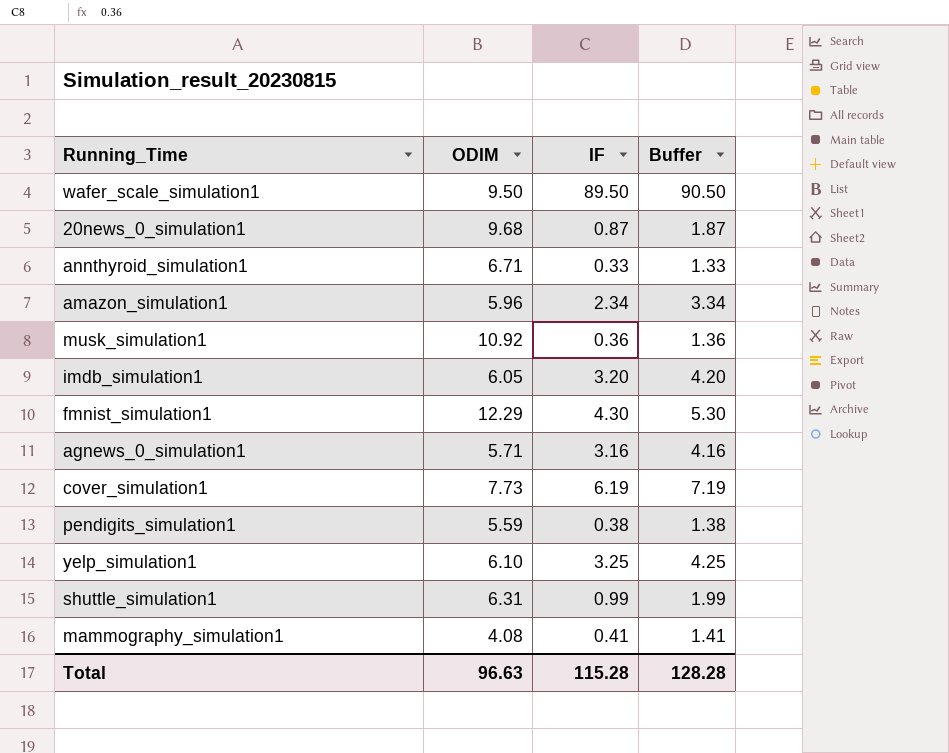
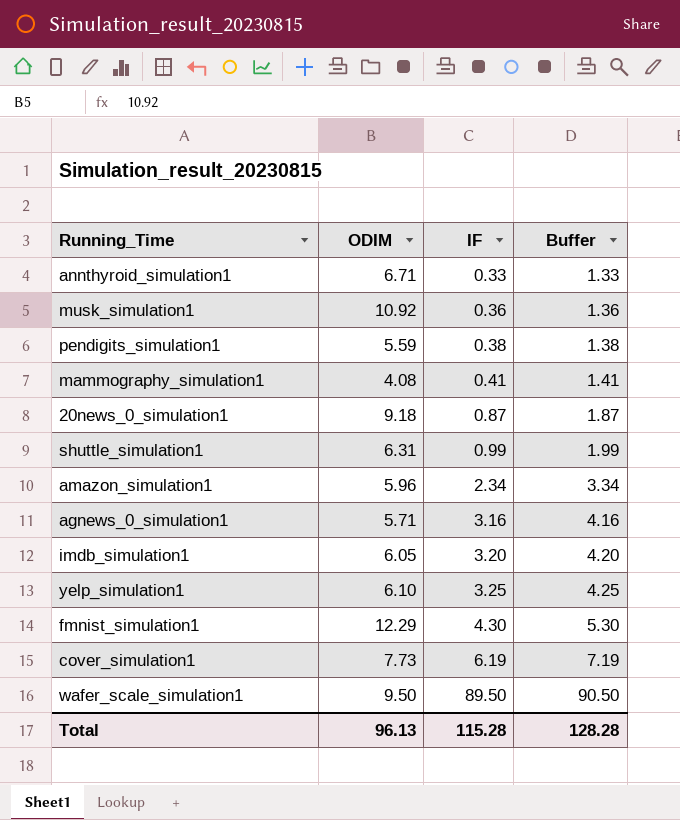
row order: none -> IF ascending
20news_0_simulation1 | ODIM: 9.68 -> 9.18
Total | ODIM: 96.63 -> 96.13

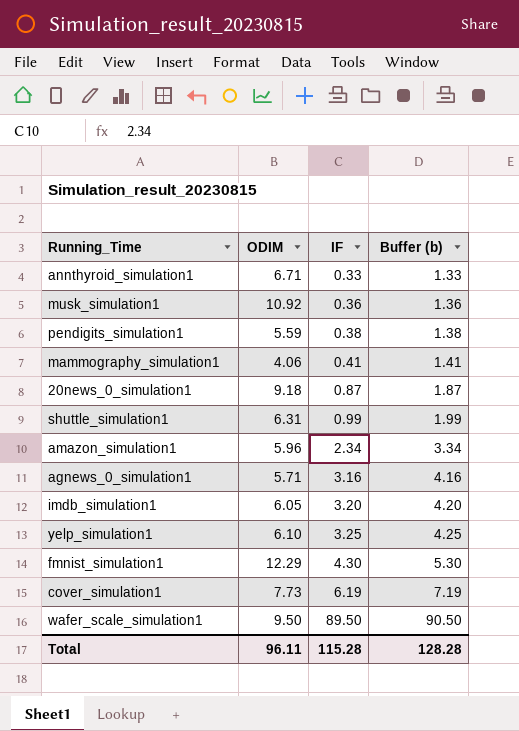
column name: Buffer -> Buffer (b)
mammography_simulation1 | ODIM: 4.08 -> 4.06
Total | ODIM: 96.13 -> 96.11

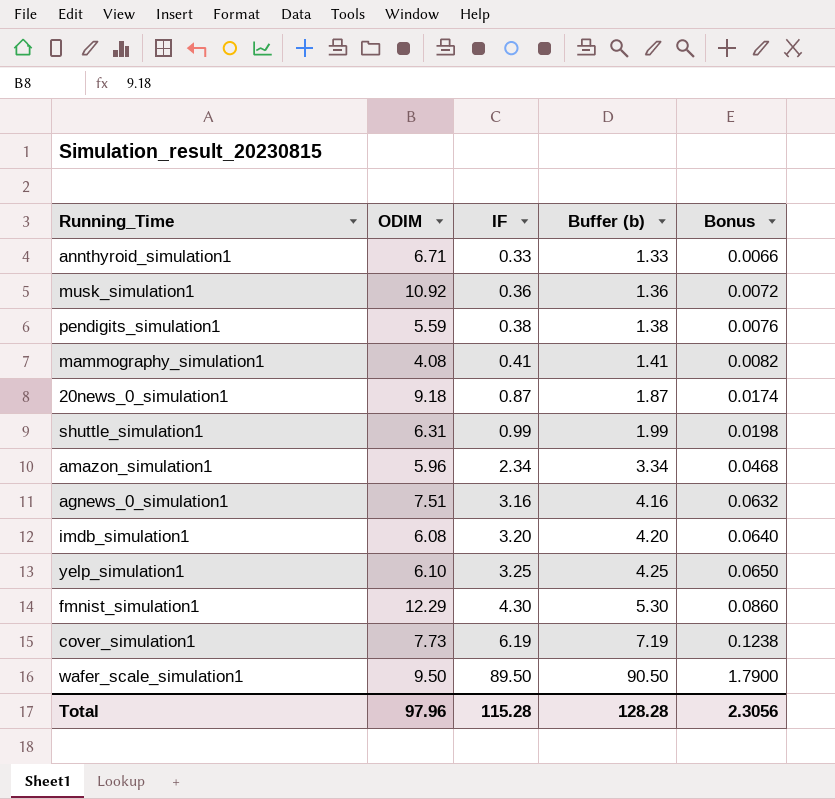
column Bonus | formula: none -> [IF] * 0.02
mammography_simulation1 | ODIM: 4.06 -> 4.08
agnews_0_simulation1 | ODIM: 5.71 -> 7.51
imdb_simulation1 | ODIM: 6.05 -> 6.08
Total | ODIM: 96.11 -> 97.96

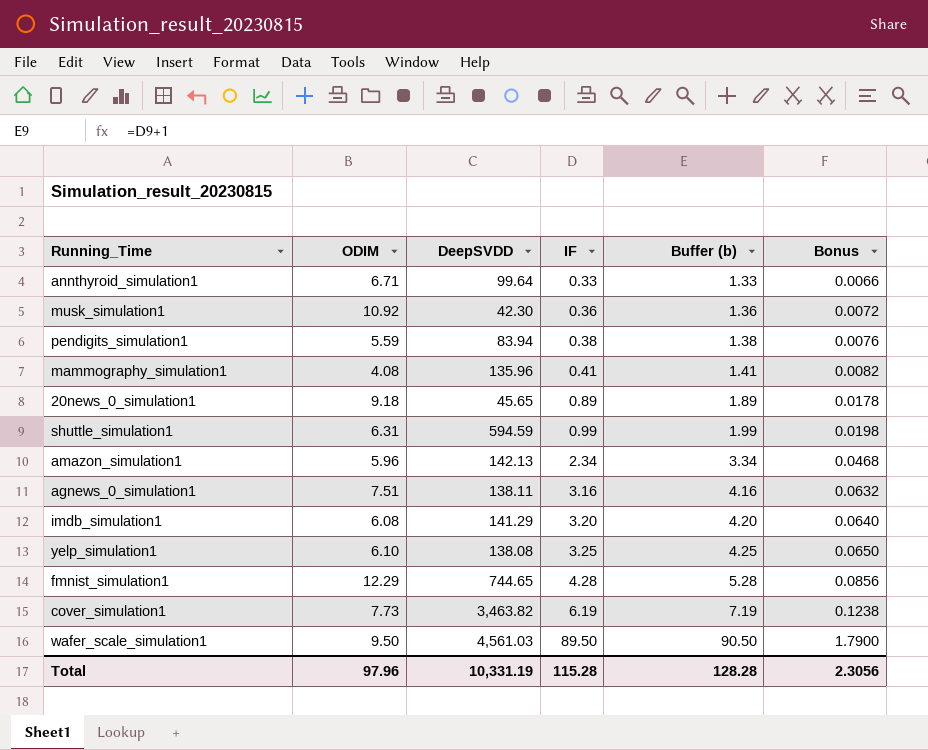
column DeepSVDD | position: none -> 3
20news_0_simulation1 | IF: 0.87 -> 0.89
20news_0_simulation1 | Buffer (b): 1.87 -> 1.89
20news_0_simulation1 | Bonus: 0.0174 -> 0.0178
fmnist_simulation1 | IF: 4.30 -> 4.28
fmnist_simulation1 | Buffer (b): 5.30 -> 5.28
fmnist_simulation1 | Bonus: 0.0860 -> 0.0856

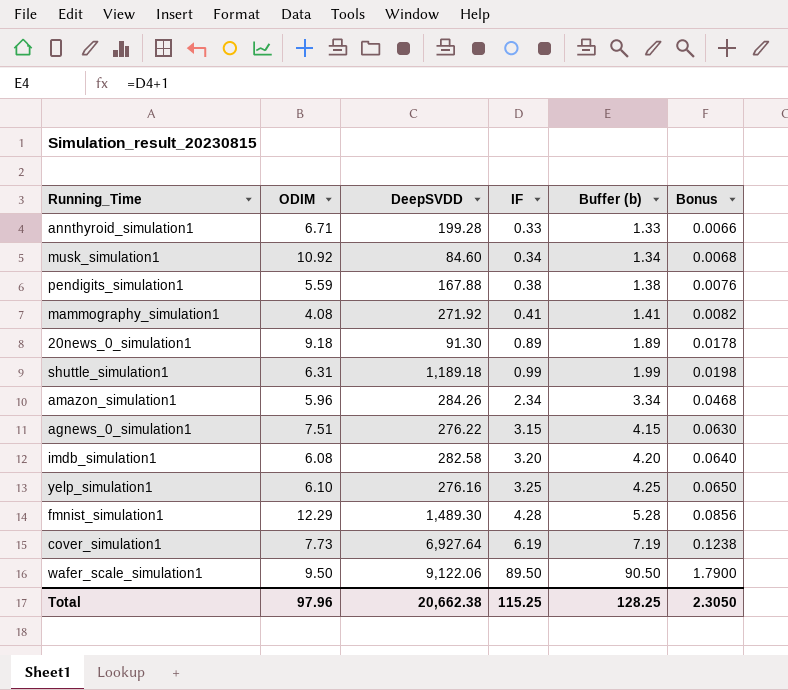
annthyroid_simulation1 | DeepSVDD: 99.64 -> 199.28
musk_simulation1 | DeepSVDD: 42.30 -> 84.60
musk_simulation1 | IF: 0.36 -> 0.34
musk_simulation1 | Buffer (b): 1.36 -> 1.34
musk_simulation1 | Bonus: 0.0072 -> 0.0068
pendigits_simulation1 | DeepSVDD: 83.94 -> 167.88
mammography_simulation1 | DeepSVDD: 135.96 -> 271.92
20news_0_simulation1 | DeepSVDD: 45.65 -> 91.30
shuttle_simulation1 | DeepSVDD: 594.59 -> 1,189.18
amazon_simulation1 | DeepSVDD: 142.13 -> 284.26
agnews_0_simulation1 | DeepSVDD: 138.11 -> 276.22
agnews_0_simulation1 | IF: 3.16 -> 3.15
agnews_0_simulation1 | Buffer (b): 4.16 -> 4.15
agnews_0_simulation1 | Bonus: 0.0632 -> 0.0630
imdb_simulation1 | DeepSVDD: 141.29 -> 282.58
yelp_simulation1 | DeepSVDD: 138.08 -> 276.16
fmnist_simulation1 | DeepSVDD: 744.65 -> 1,489.30
cover_simulation1 | DeepSVDD: 3,463.82 -> 6,927.64
wafer_scale_simulation1 | DeepSVDD: 4,561.03 -> 9,122.06
Total | DeepSVDD: 10,331.19 -> 20,662.38
Total | IF: 115.28 -> 115.25
Total | Buffer (b): 128.28 -> 128.25
Total | Bonus: 2.3056 -> 2.3050

